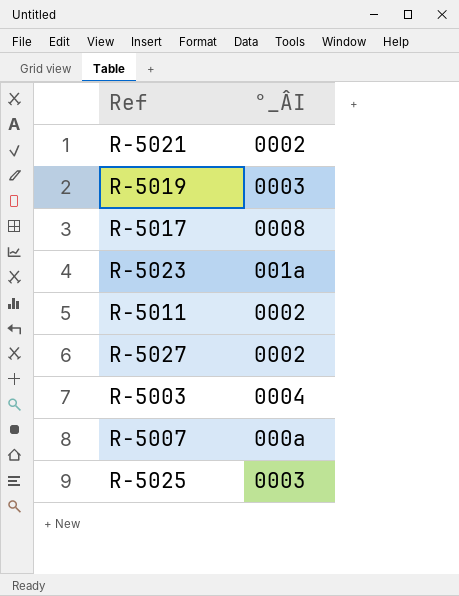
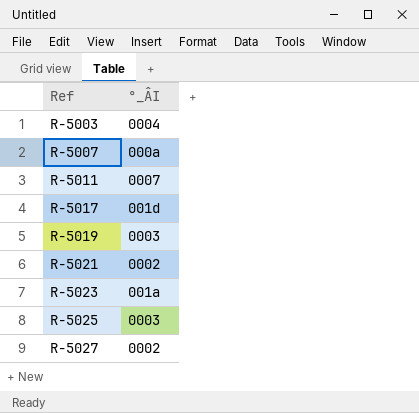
row order: none -> Ref ascending
R-5011 | °_ÂI: 0002 -> 0007
R-5017 | °_ÂI: 0008 -> 001d

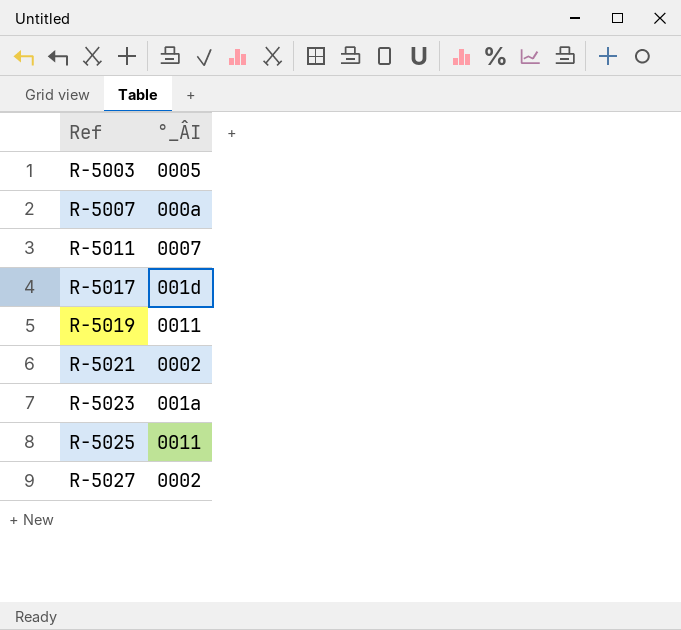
R-5003 | °_ÂI: 0004 -> 0005
R-5019 | °_ÂI: 0003 -> 0011
R-5025 | °_ÂI: 0003 -> 0011

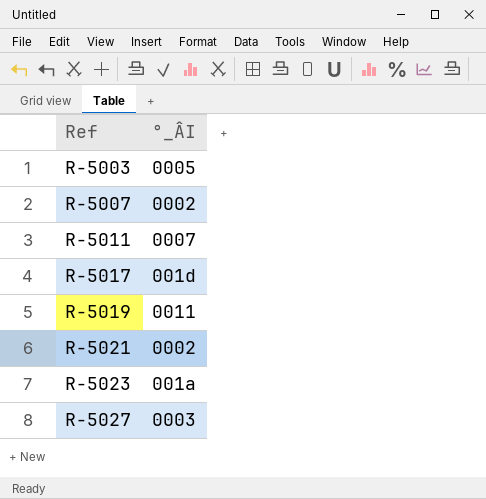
row R-5025: 0011 -> none
R-5007 | °_ÂI: 000a -> 0002
R-5027 | °_ÂI: 0002 -> 0003

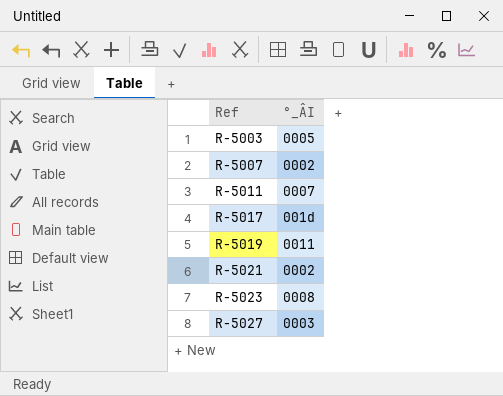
R-5023 | °_ÂI: 001a -> 0008

